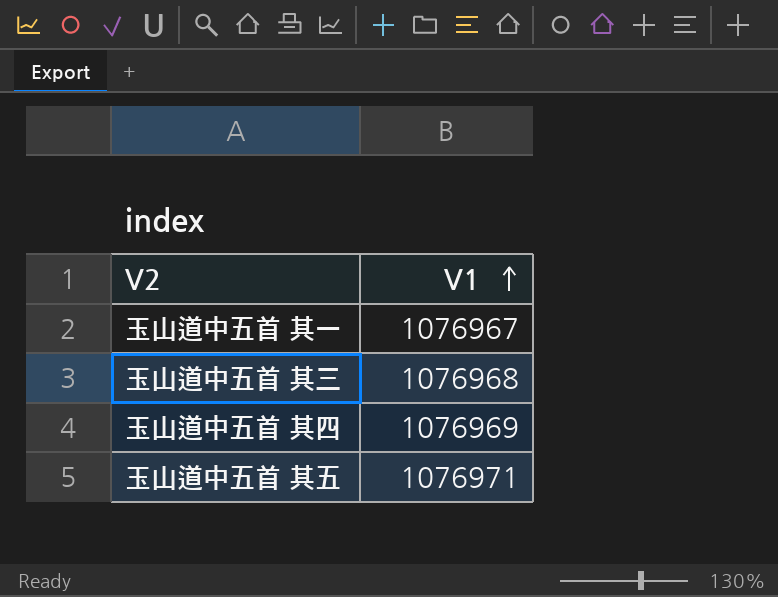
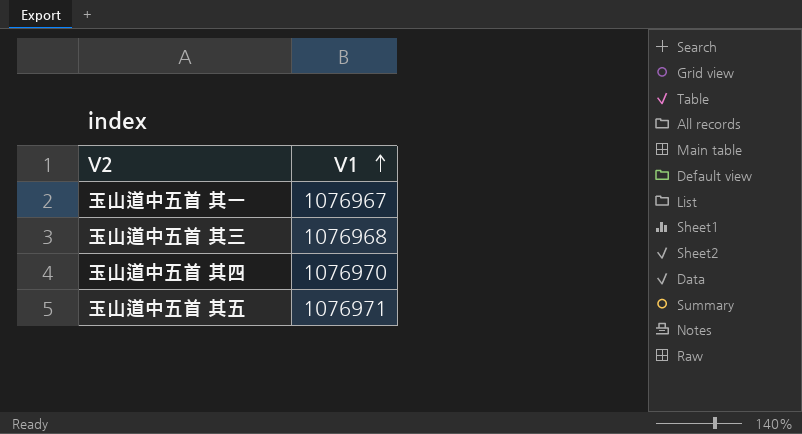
玉山道中五首 其四 | V1: 1076969 -> 1076970

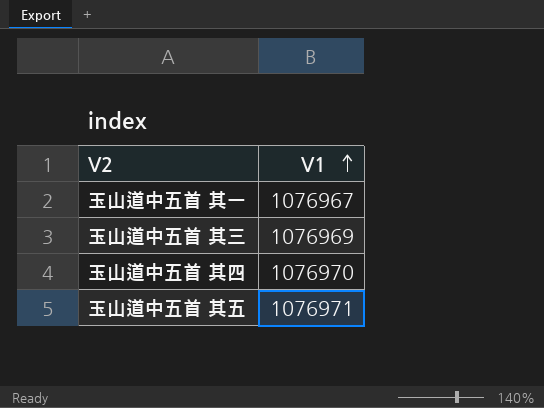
玉山道中五首 其三 | V1: 1076968 -> 1076969

